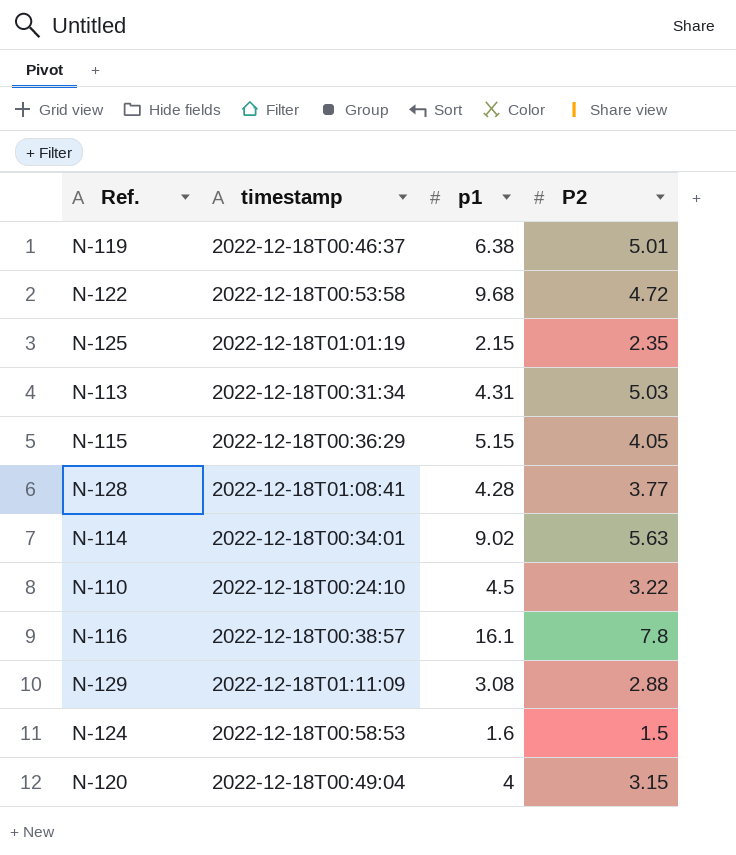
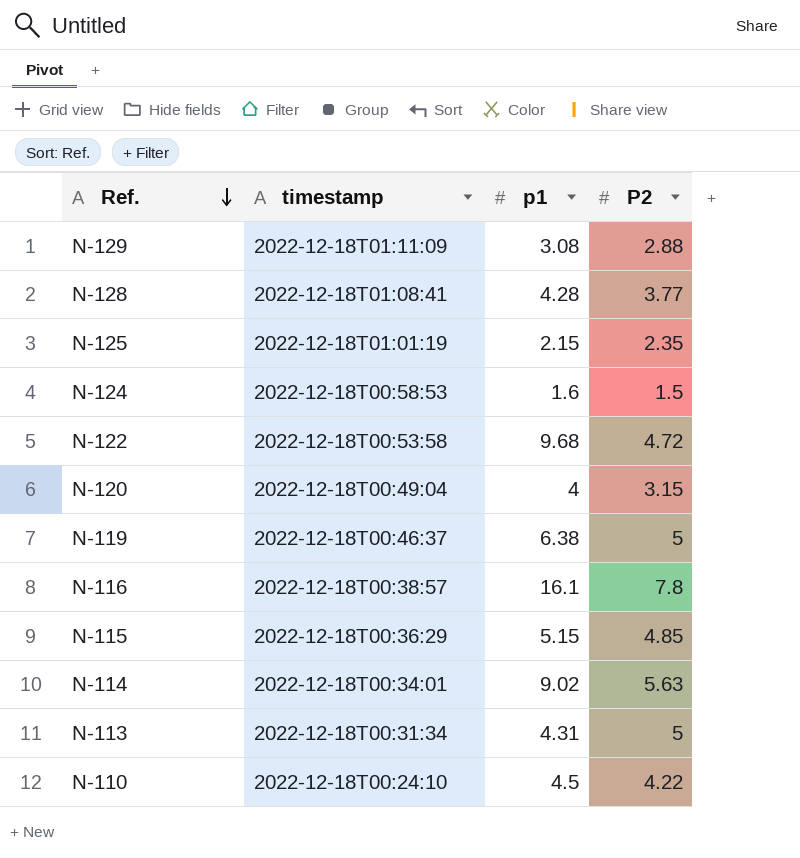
row order: none -> Ref. descending
N-119 | P2: 5.01 -> 5
N-115 | P2: 4.05 -> 4.85
N-113 | P2: 5.03 -> 5
N-110 | P2: 3.22 -> 4.22

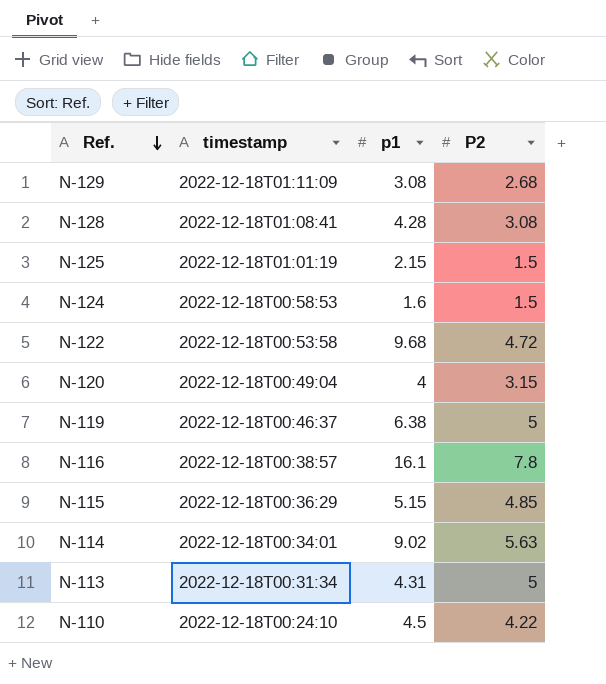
N-129 | P2: 2.88 -> 2.68
N-128 | P2: 3.77 -> 3.08
N-125 | P2: 2.35 -> 1.5

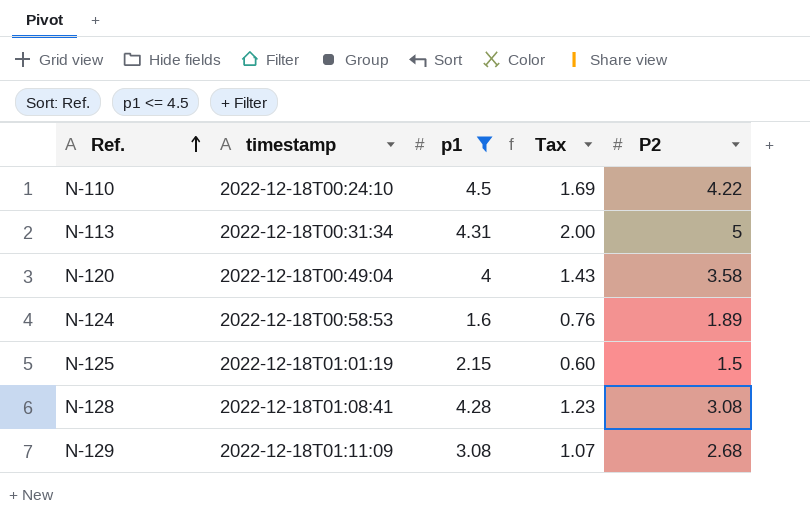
filter: none -> p1 <= 4.5
row order: Ref. descending -> Ref. ascending
column Tax | formula: none -> [P2] * 0.4
N-120 | P2: 3.15 -> 3.58
N-124 | P2: 1.5 -> 1.89

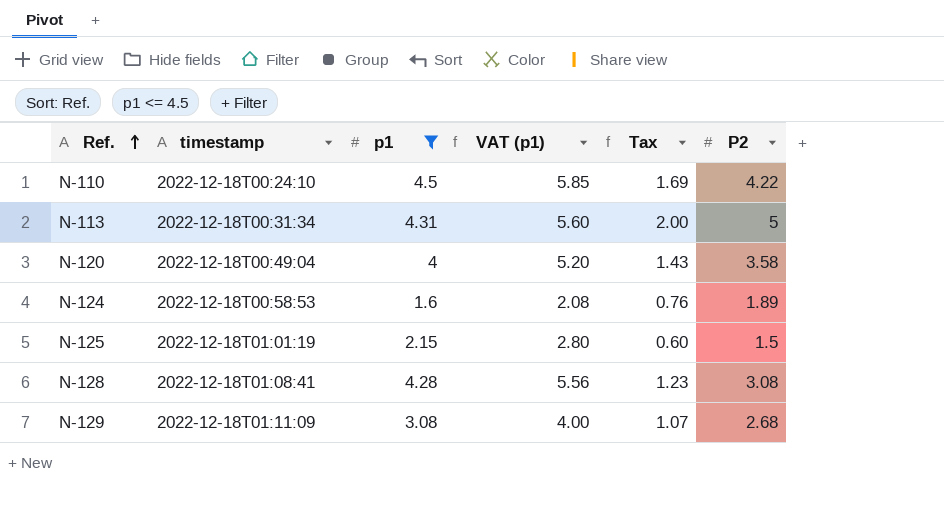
column VAT (p1) | formula: none -> [p1] * 1.3

